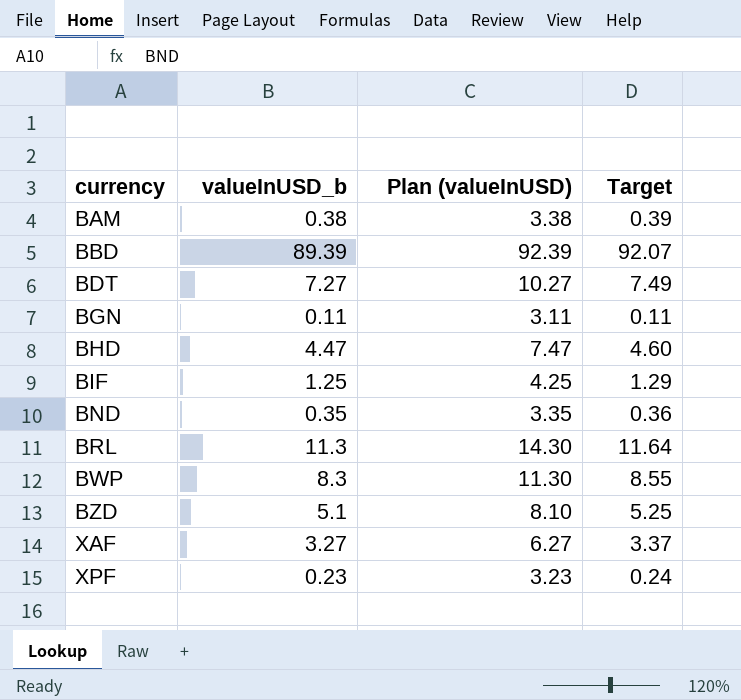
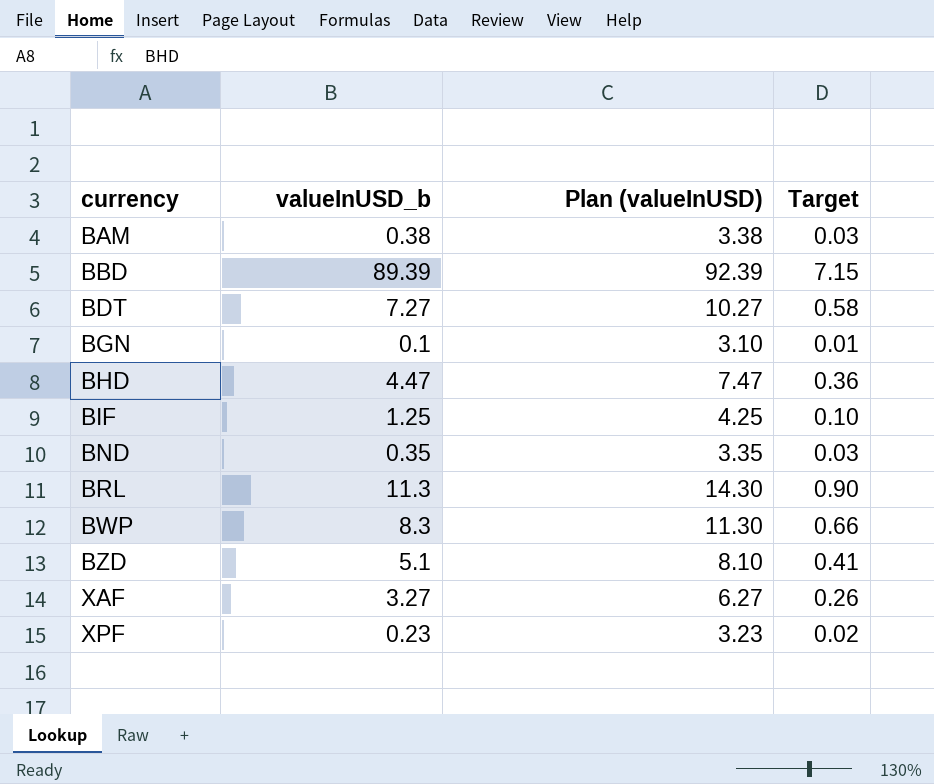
column Target | formula: [valueInUSD_b] * 1.03 -> [valueInUSD_b] * 0.08
BGN | valueInUSD_b: 0.11 -> 0.1
BGN | Plan (valueInUSD): 3.11 -> 3.10

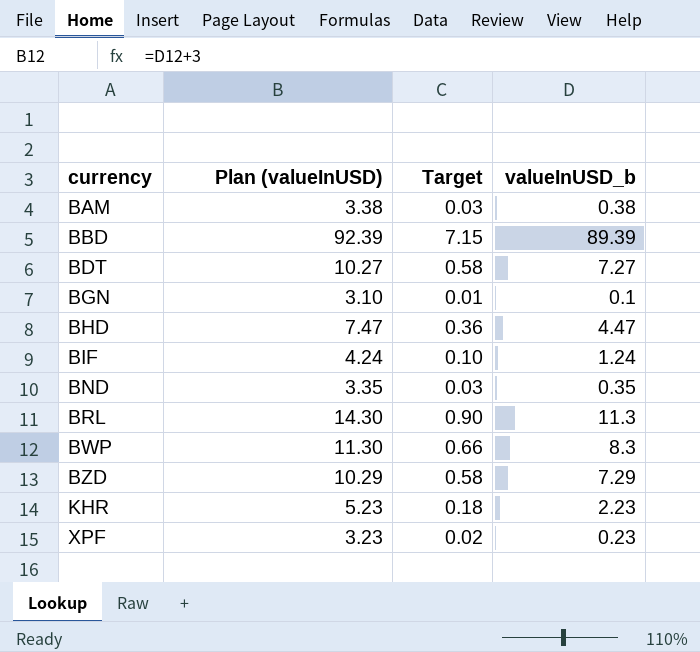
column valueInUSD_b | position: 2 -> 4
row XAF: 3.27 | 6.27 | 0.26 -> none
BIF | Plan (valueInUSD): 4.25 -> 4.24
BIF | valueInUSD_b: 1.25 -> 1.24
BZD | Plan (valueInUSD): 8.10 -> 10.29
BZD | Target: 0.41 -> 0.58
BZD | valueInUSD_b: 5.1 -> 7.29
row KHR: none -> 5.23 | 0.18 | 2.23

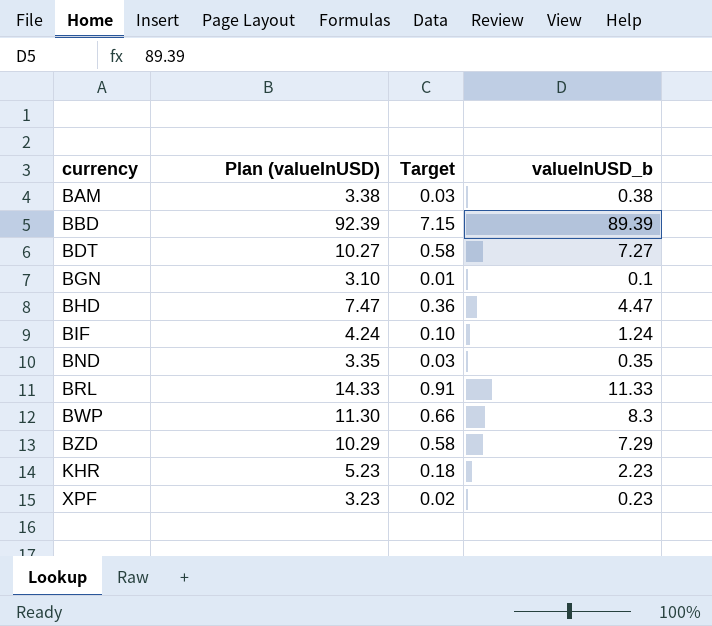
BRL | Plan (valueInUSD): 14.30 -> 14.33
BRL | Target: 0.90 -> 0.91
BRL | valueInUSD_b: 11.3 -> 11.33

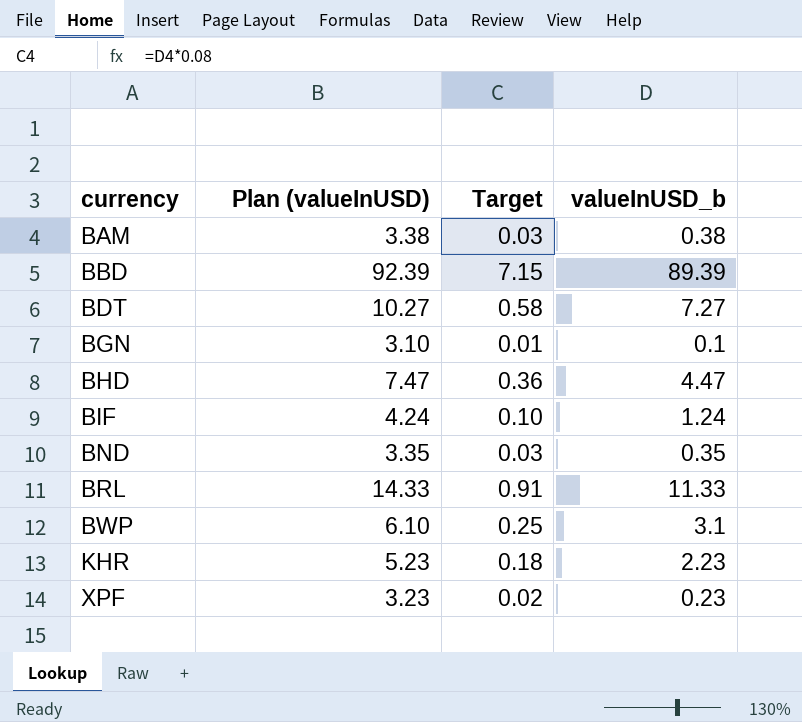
row BZD: 10.29 | 0.58 | 7.29 -> none
BWP | Plan (valueInUSD): 11.30 -> 6.10
BWP | Target: 0.66 -> 0.25
BWP | valueInUSD_b: 8.3 -> 3.1

